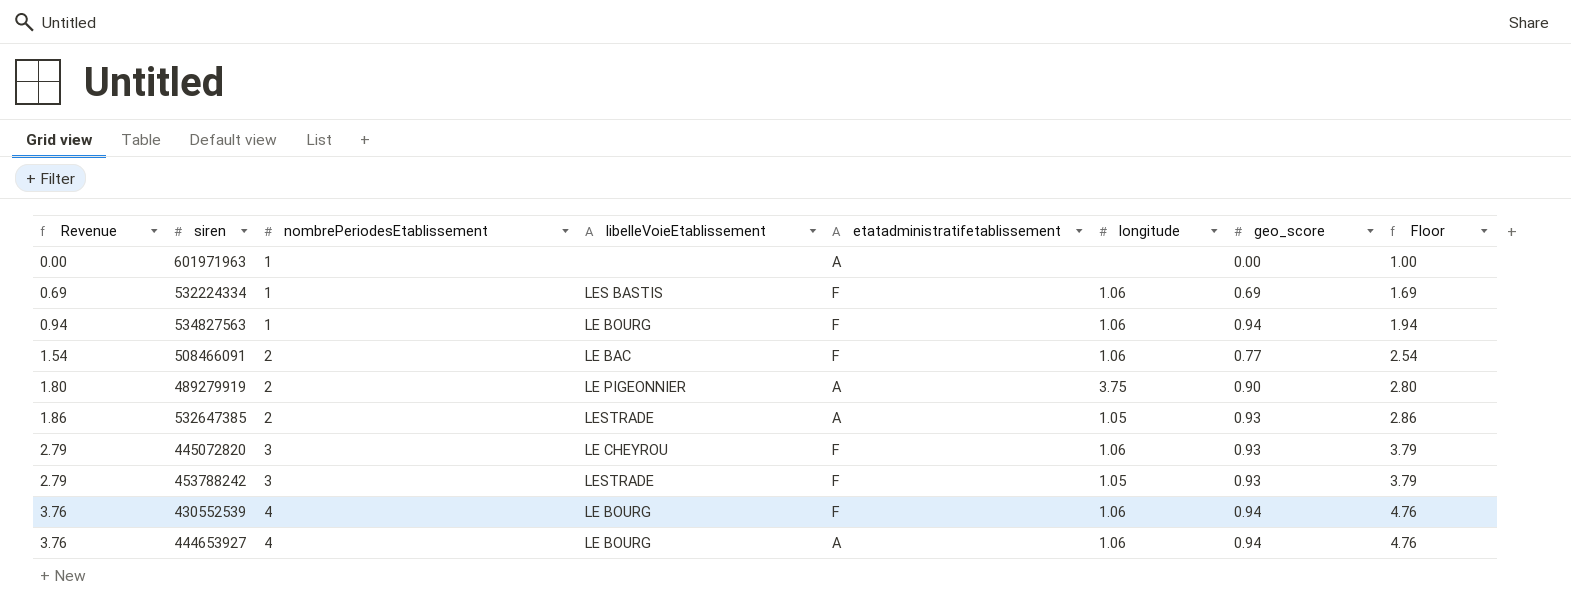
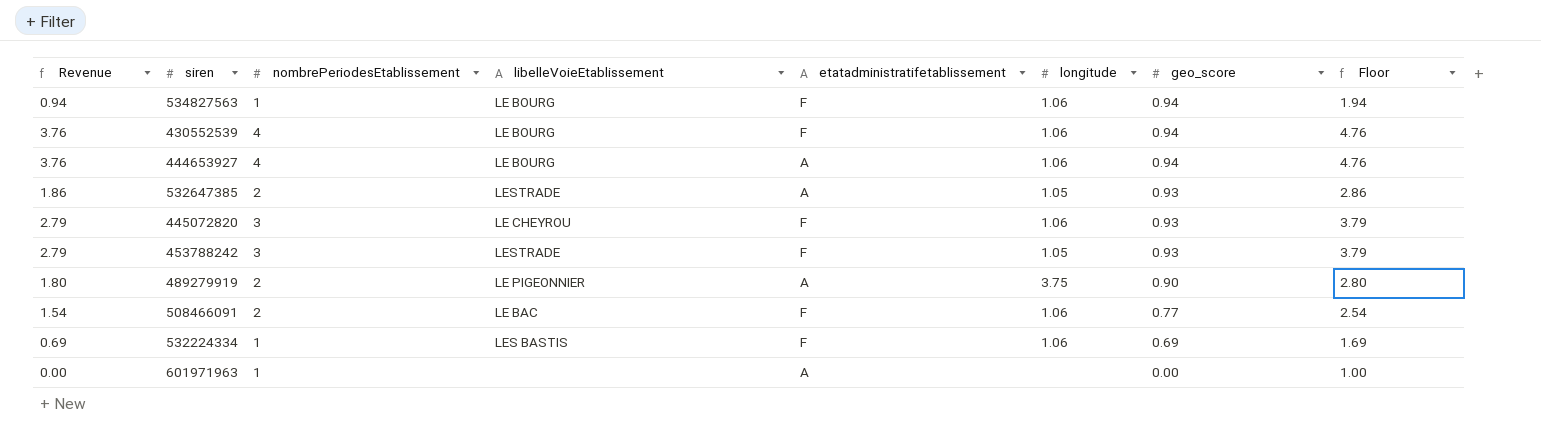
row order: Revenue ascending -> geo_score descending

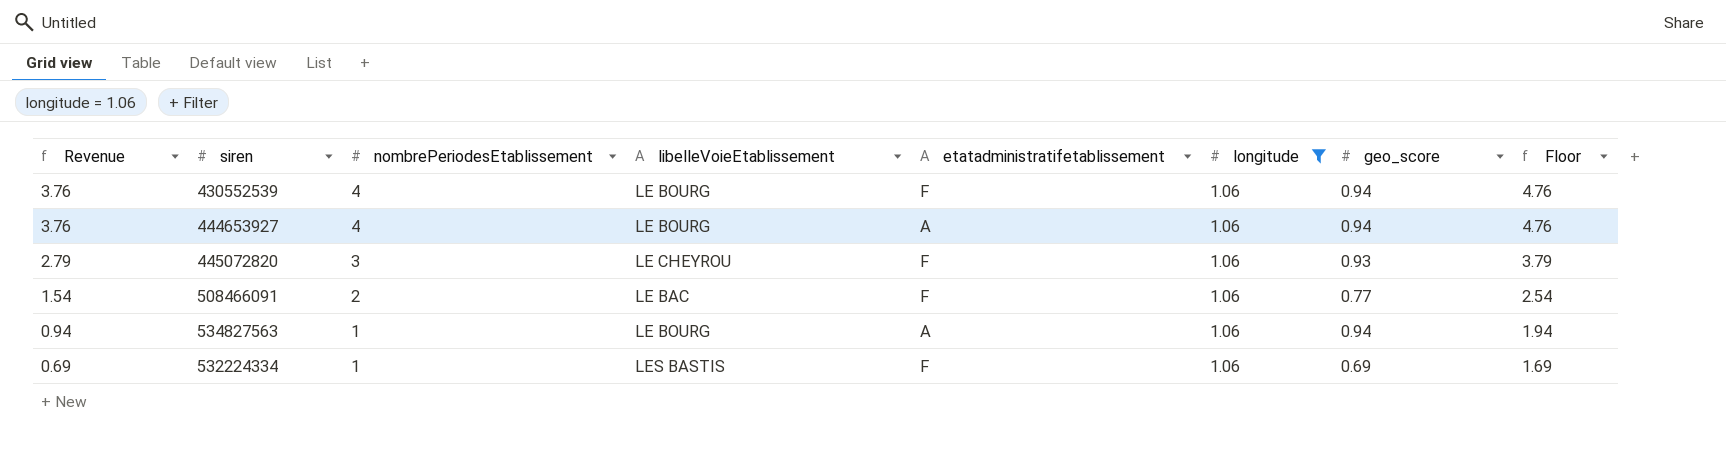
filter: none -> longitude = 1.06
row order: geo_score descending -> Revenue descending
534827563 | etatadministratifetablissement: F -> A

